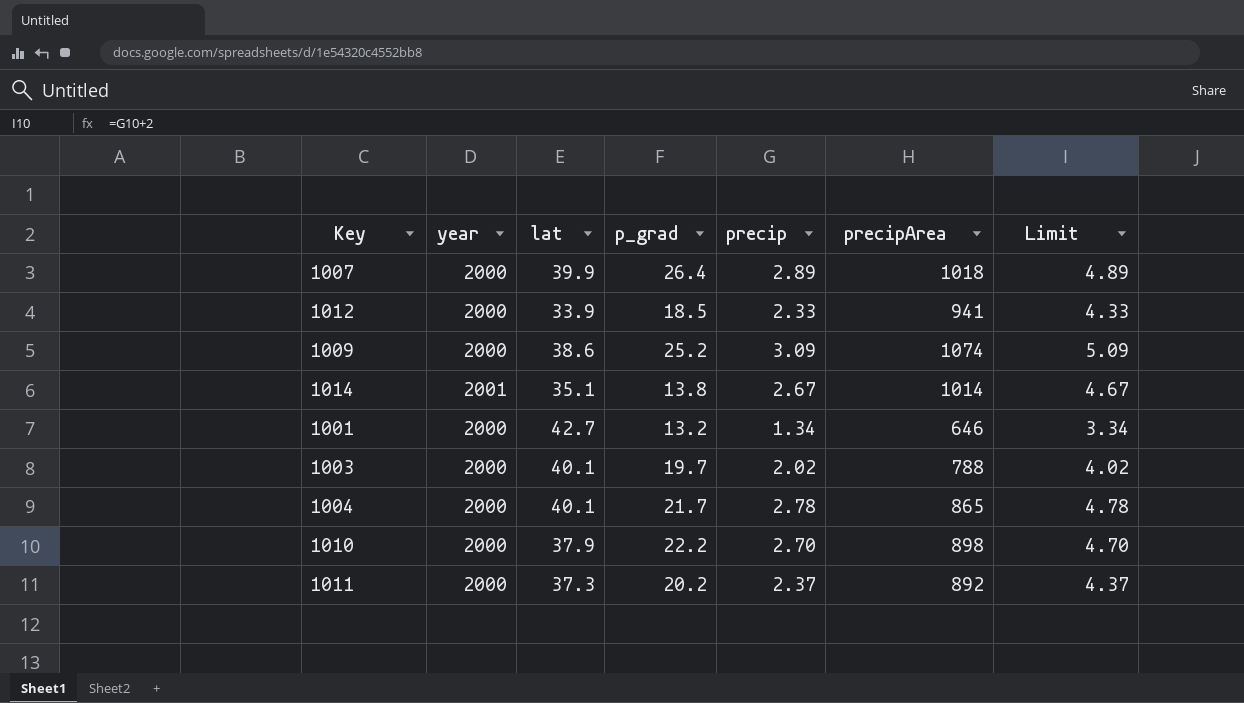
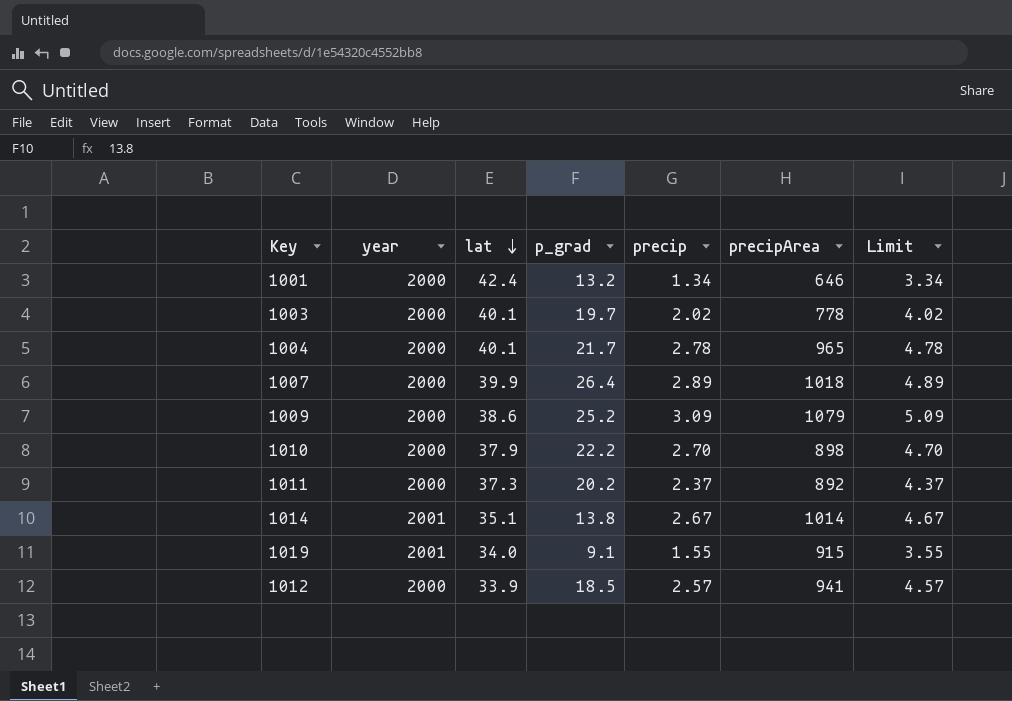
row order: none -> lat descending
1001 | lat: 42.7 -> 42.4
1003 | precipArea: 788 -> 778
1004 | precipArea: 865 -> 965
1009 | precipArea: 1074 -> 1079
row 1019: none -> 2001 | 34.0 | 9.1 | 1.55 | 915 | 3.55
1012 | precip: 2.33 -> 2.57
1012 | Limit: 4.33 -> 4.57

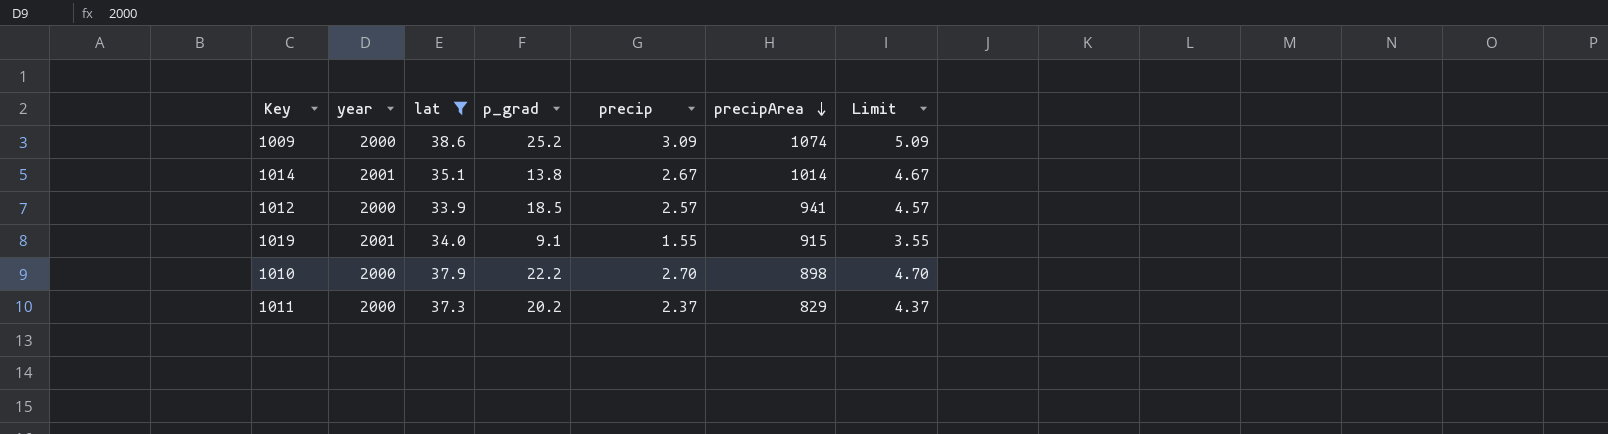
filter: none -> lat <= 38.6
row order: lat descending -> precipArea descending
1009 | precipArea: 1079 -> 1074
1011 | precipArea: 892 -> 829

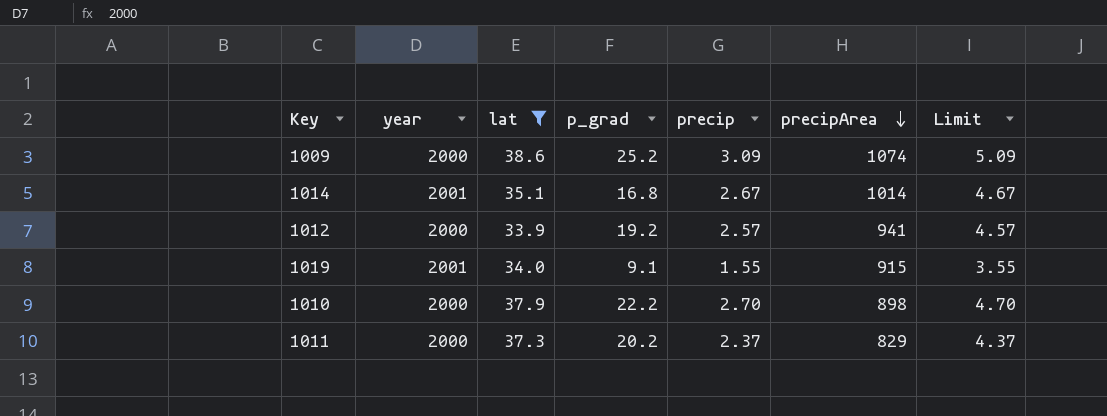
1014 | p_grad: 13.8 -> 16.8
1012 | p_grad: 18.5 -> 19.2

